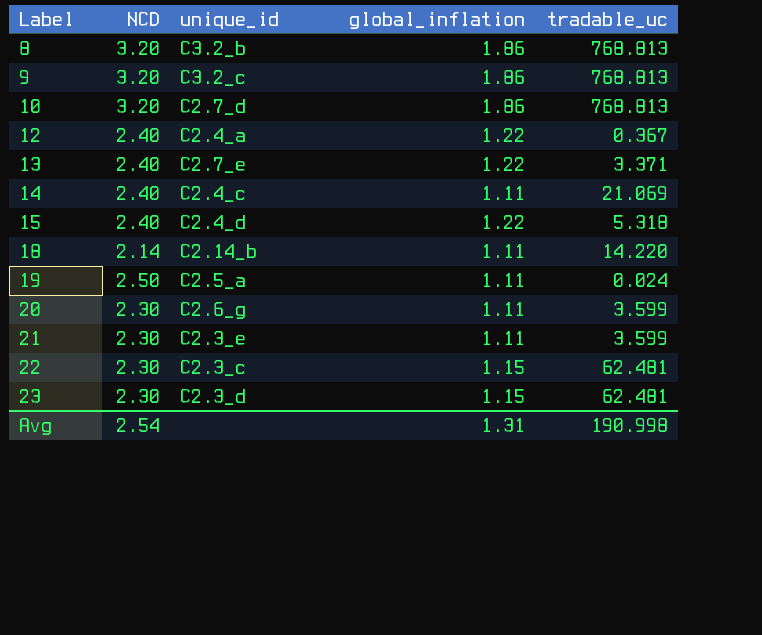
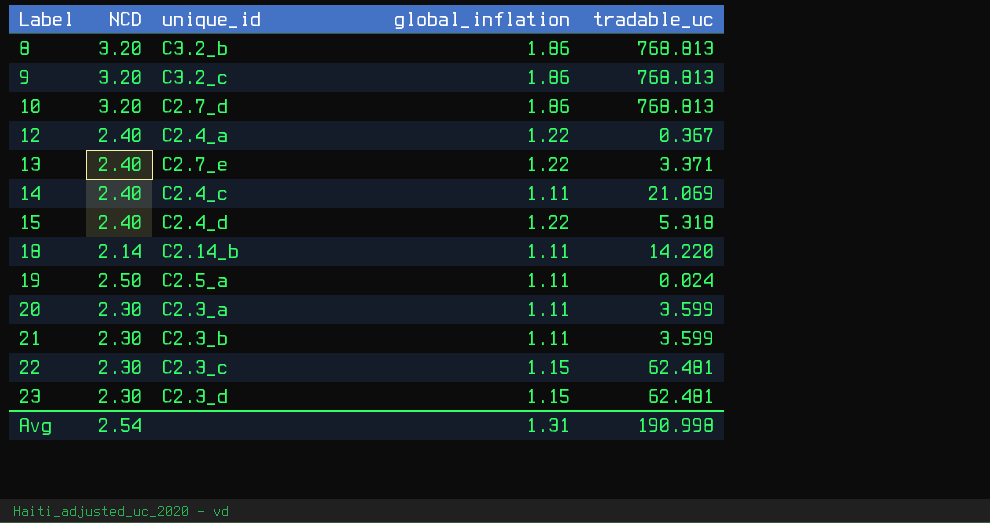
20 | unique_id: C2.6_g -> C2.3_a
21 | unique_id: C2.3_e -> C2.3_b

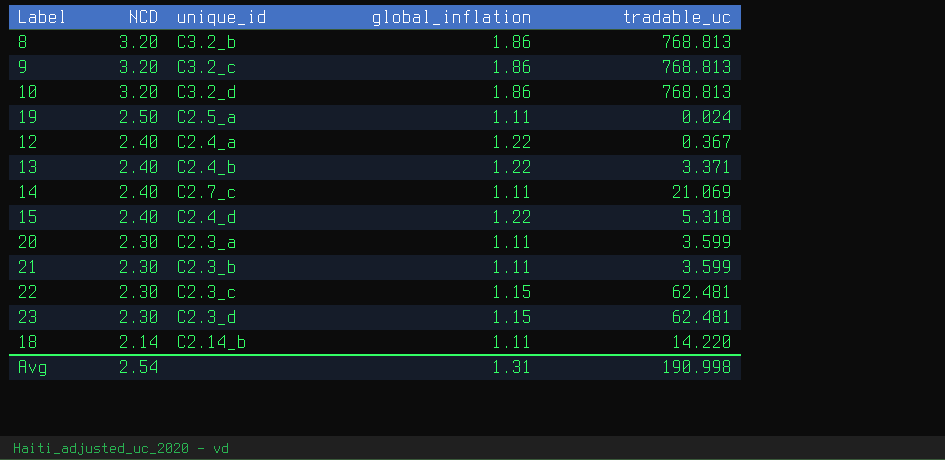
row order: Label ascending -> NCD descending
10 | unique_id: C2.7_d -> C3.2_d
13 | unique_id: C2.7_e -> C2.4_b
14 | unique_id: C2.4_c -> C2.7_c

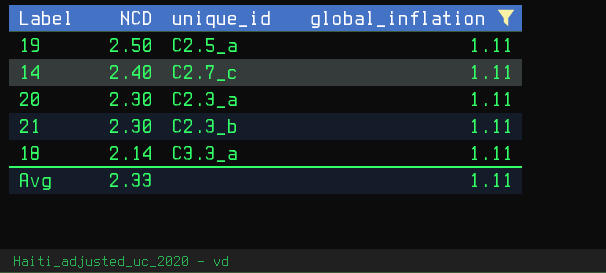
filter: none -> global_inflation = 1.11
column tradable_uc | position: 5 -> none
18 | unique_id: C2.14_b -> C3.3_a
Avg | NCD: 2.54 -> 2.33
Avg | global_inflation: 1.31 -> 1.11

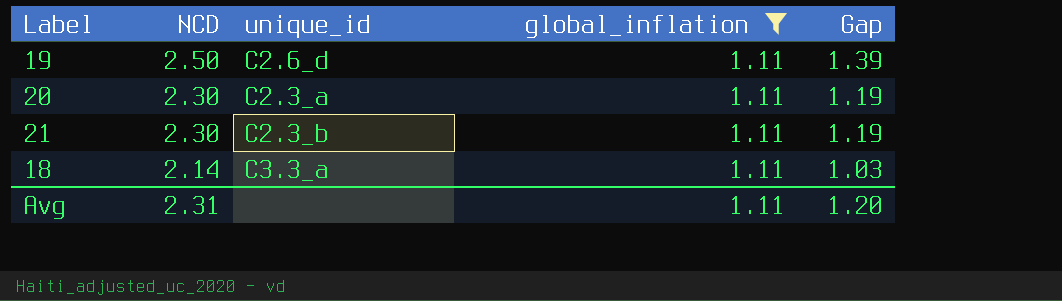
column Gap | formula: none -> [NCD] - [global_inflation]
row 14: 2.40 | C2.7_c | 1.11 -> none
19 | unique_id: C2.5_a -> C2.6_d
Avg | NCD: 2.33 -> 2.31

